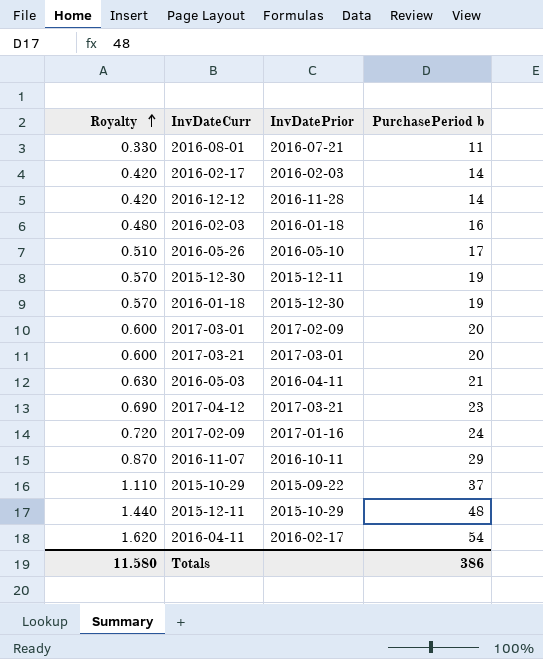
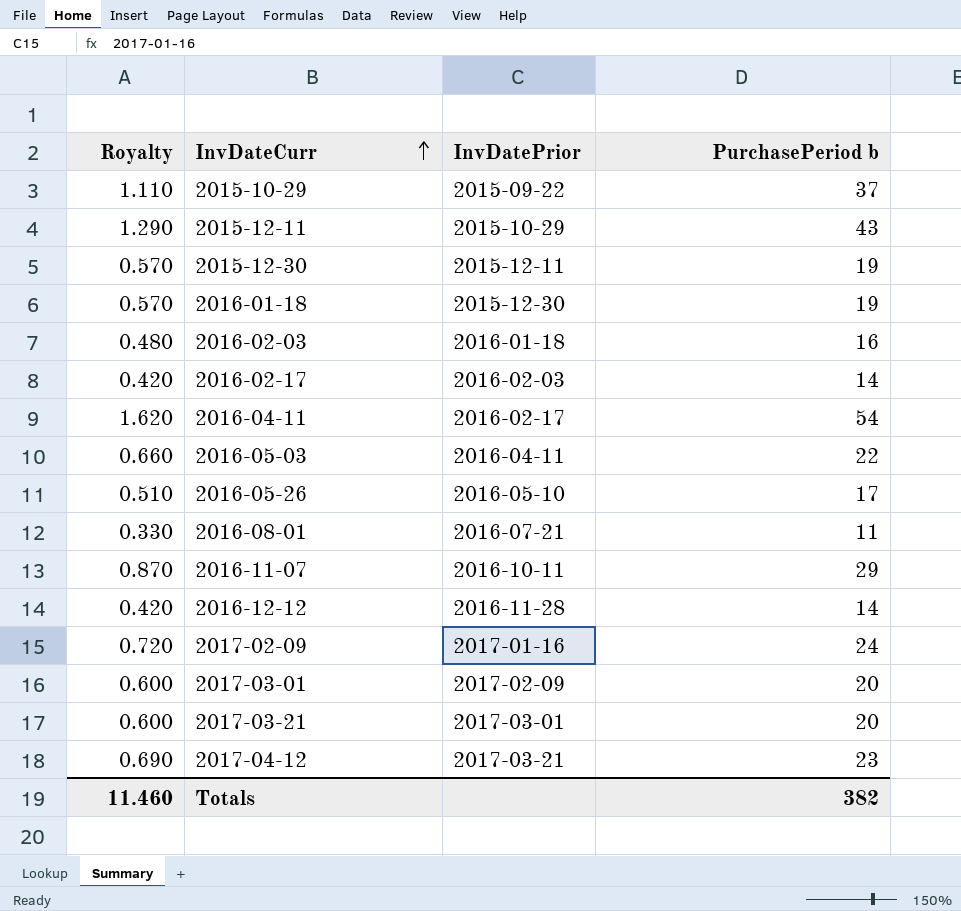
row order: Royalty ascending -> InvDateCurr ascending
2015-12-11 | Royalty: 1.440 -> 1.290
2015-12-11 | PurchasePeriod b: 48 -> 43
2016-05-03 | Royalty: 0.630 -> 0.660
2016-05-03 | PurchasePeriod b: 21 -> 22
Totals | Royalty: 11.580 -> 11.460
Totals | PurchasePeriod b: 386 -> 382

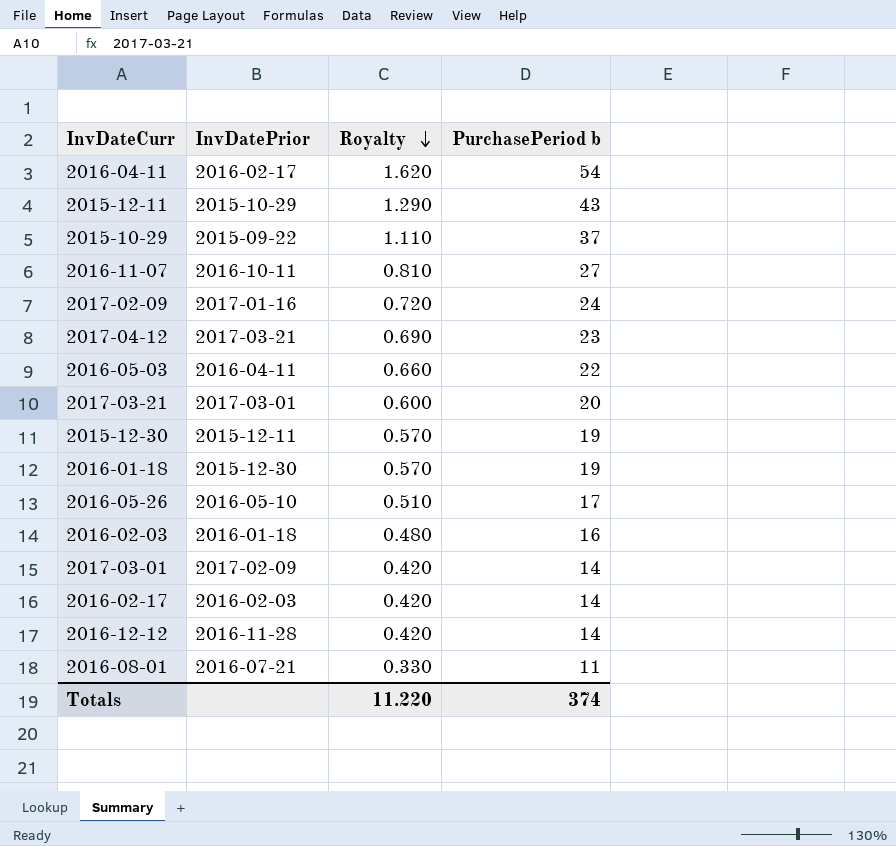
row order: InvDateCurr ascending -> Royalty descending
column Royalty | position: 1 -> 3
2016-11-07 | Royalty: 0.870 -> 0.810
2016-11-07 | PurchasePeriod b: 29 -> 27
2017-03-01 | Royalty: 0.600 -> 0.420
2017-03-01 | PurchasePeriod b: 20 -> 14
Totals | Royalty: 11.460 -> 11.220
Totals | PurchasePeriod b: 382 -> 374

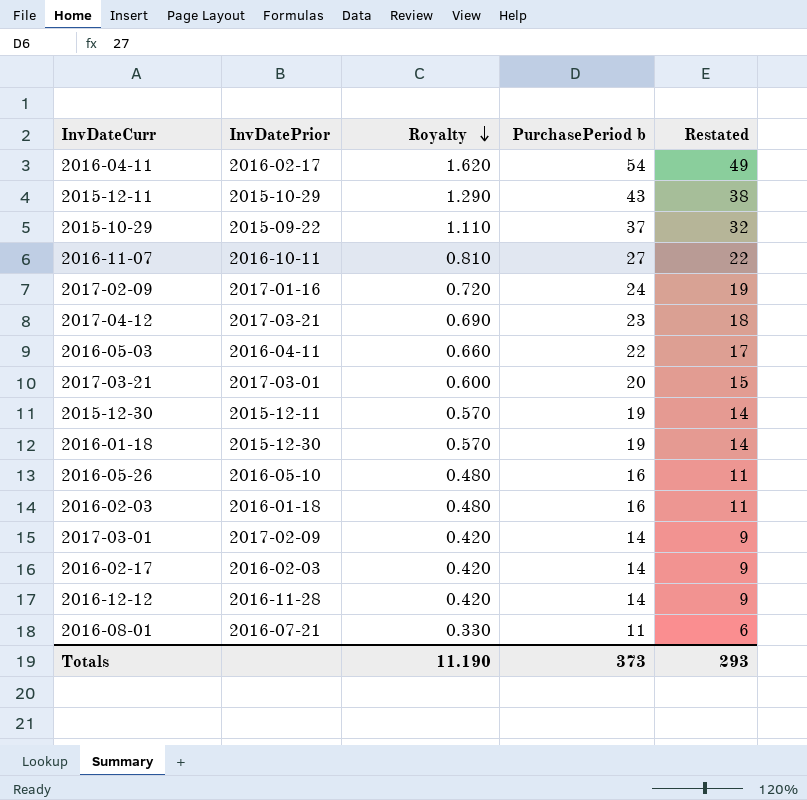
column Restated | formula: none -> [PurchasePeriod b] - 5
2016-05-26 | Royalty: 0.510 -> 0.480
2016-05-26 | PurchasePeriod b: 17 -> 16
Totals | Royalty: 11.220 -> 11.190
Totals | PurchasePeriod b: 374 -> 373

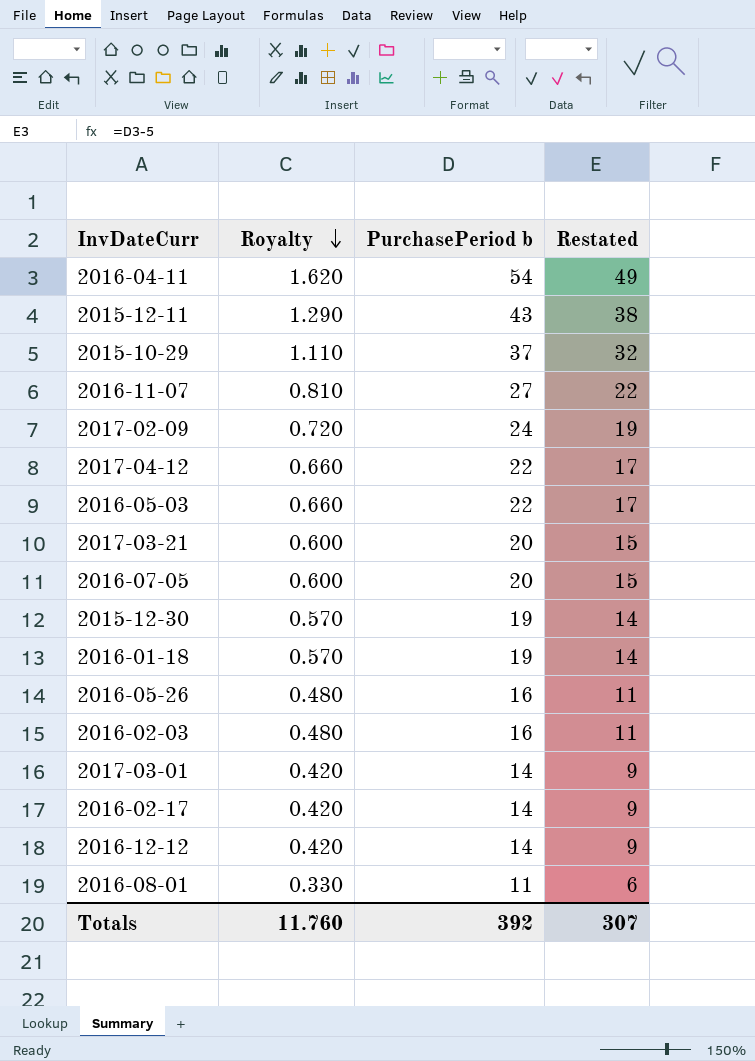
column InvDatePrior | position: 2 -> none
2017-04-12 | Royalty: 0.690 -> 0.660
2017-04-12 | PurchasePeriod b: 23 -> 22
2017-04-12 | Restated: 18 -> 17
row 2016-07-05: none -> 0.600 | 20 | 15
Totals | Royalty: 11.190 -> 11.760
Totals | PurchasePeriod b: 373 -> 392
Totals | Restated: 293 -> 307

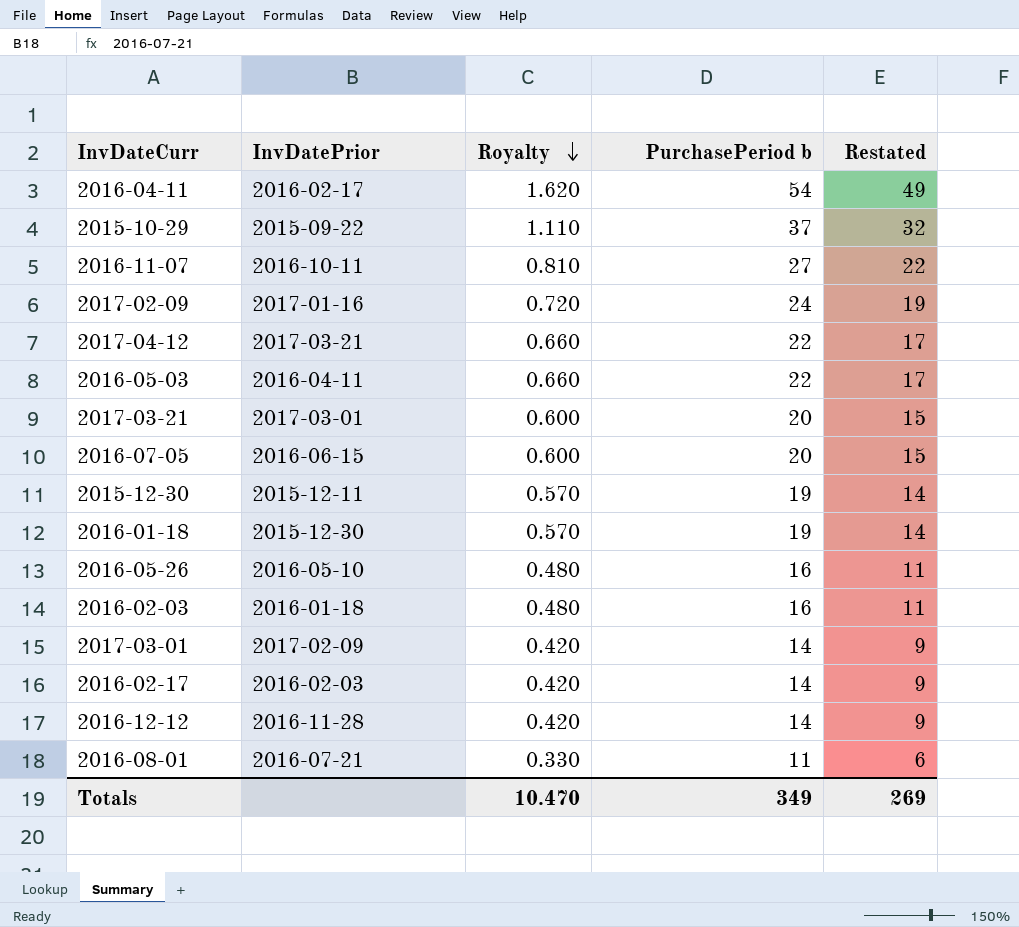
column InvDatePrior | position: none -> 2
row 2015-12-11: 1.290 | 43 | 38 -> none
Totals | Royalty: 11.760 -> 10.470
Totals | PurchasePeriod b: 392 -> 349
Totals | Restated: 307 -> 269

